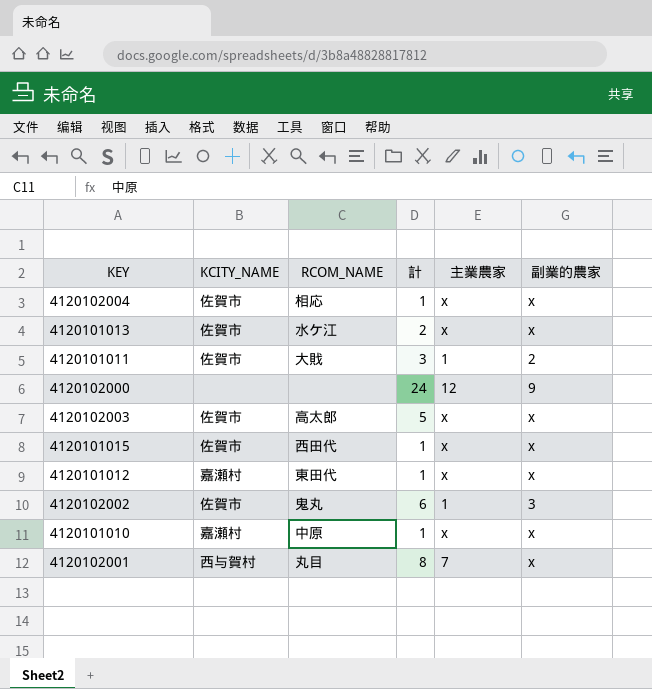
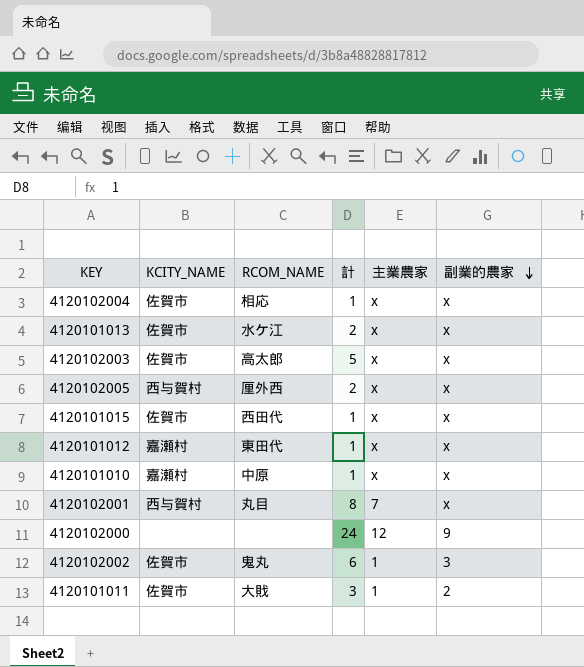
row order: none -> 副業的農家 descending
row 4120102005: none -> 西与賀村 | 厘外西 | 2 | x | x

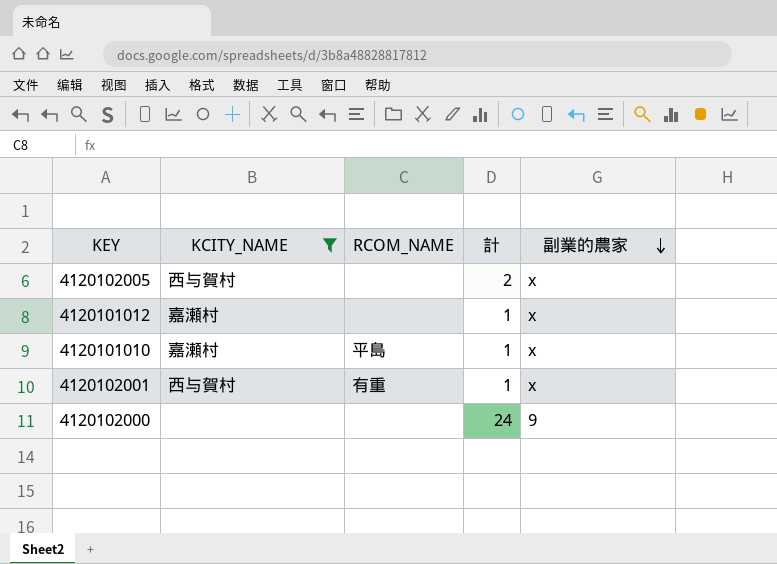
filter: none -> KCITY_NAME != 佐賀市
column 主業農家 | position: 5 -> none
4120102005 | RCOM_NAME: 厘外西 -> none
4120101012 | RCOM_NAME: 東田代 -> none
4120101010 | RCOM_NAME: 中原 -> 平島
4120102001 | RCOM_NAME: 丸目 -> 有重
4120102001 | 計: 8 -> 1

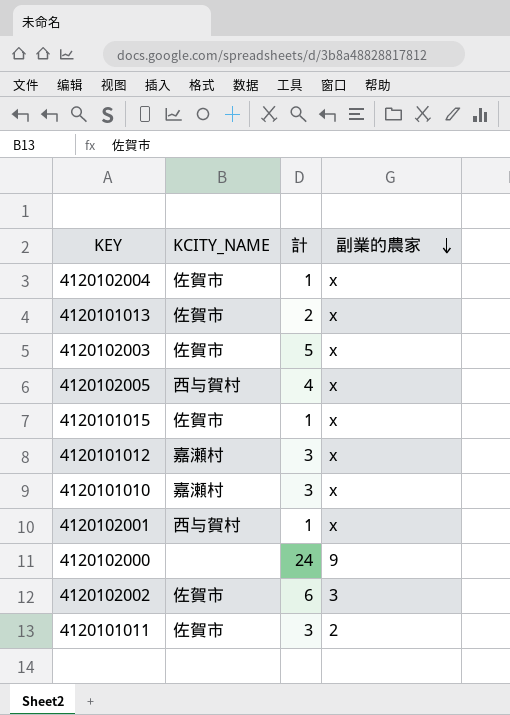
filter: KCITY_NAME != 佐賀市 -> none
column RCOM_NAME | position: 3 -> none
4120102005 | 計: 2 -> 4
4120101012 | 計: 1 -> 3
4120101010 | 計: 1 -> 3

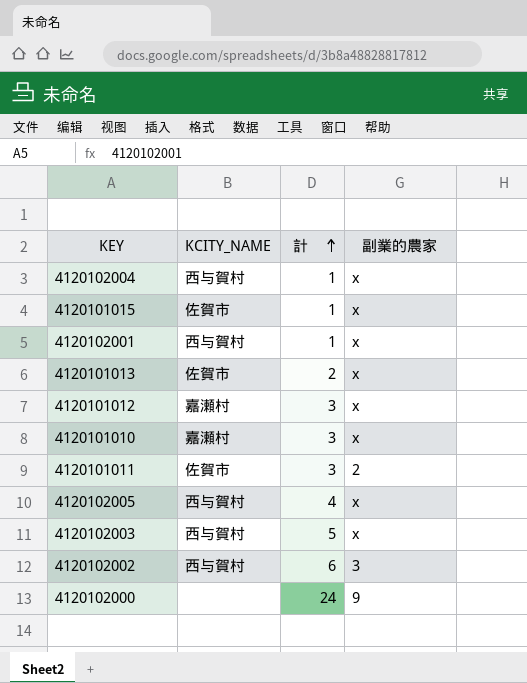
row order: 副業的農家 descending -> 計 ascending
4120102004 | KCITY_NAME: 佐賀市 -> 西与賀村
4120102003 | KCITY_NAME: 佐賀市 -> 西与賀村
4120102002 | KCITY_NAME: 佐賀市 -> 西与賀村

